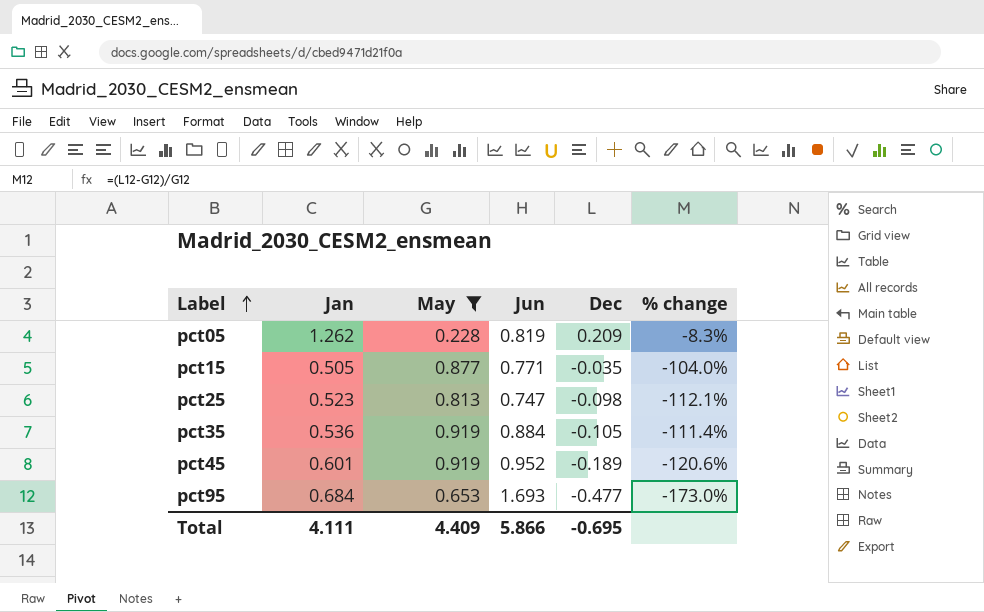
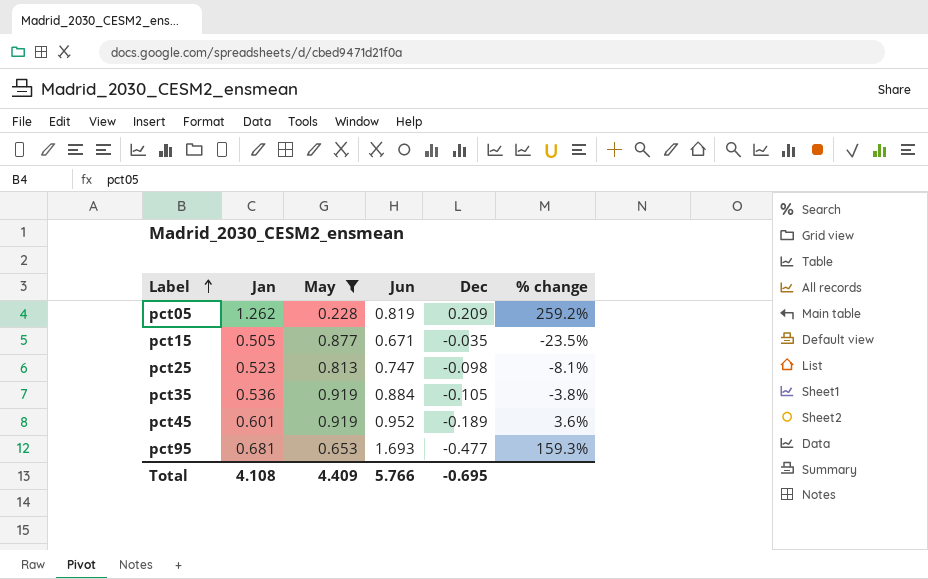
column % change | formula: ([Dec] - [May]) / [May] -> ([Jun] - [May]) / [May]
pct15 | Jun: 0.771 -> 0.671
pct95 | Jan: 0.684 -> 0.681
Total | Jan: 4.111 -> 4.108
Total | Jun: 5.866 -> 5.766

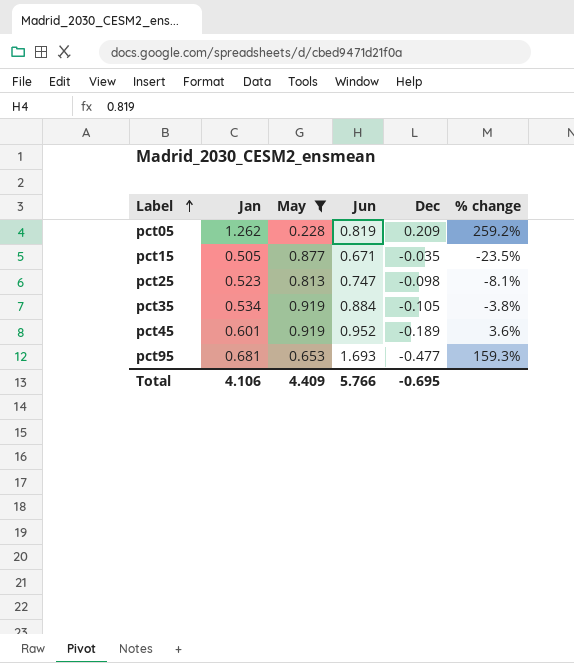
pct35 | Jan: 0.536 -> 0.534
Total | Jan: 4.108 -> 4.106

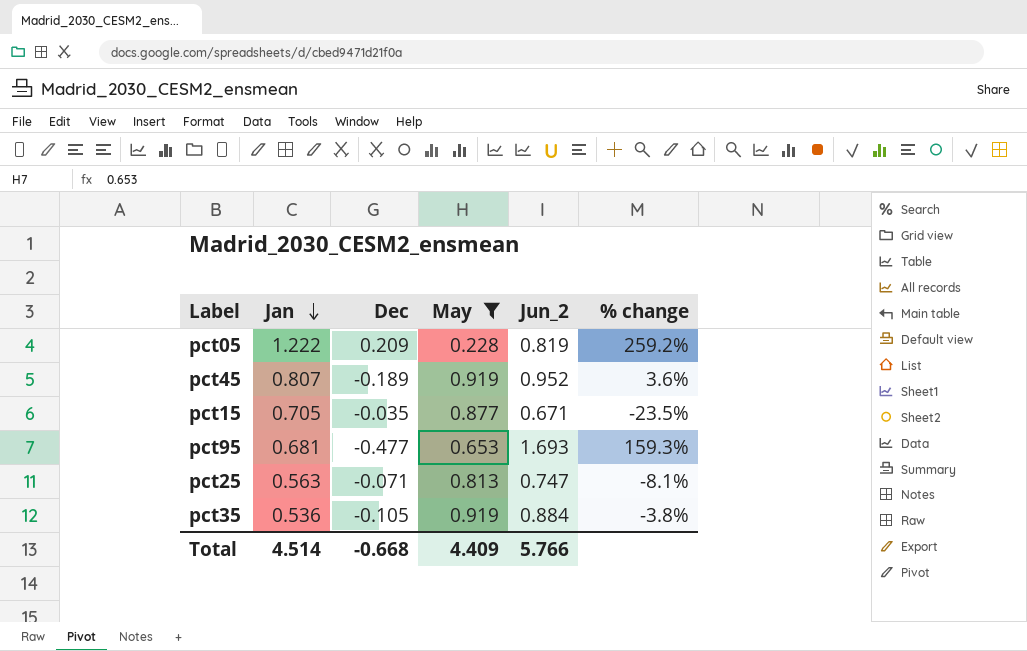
row order: Label ascending -> Jan descending
column Dec | position: 5 -> 3
column name: Jun -> Jun_2
pct05 | Jan: 1.262 -> 1.222
pct45 | Jan: 0.601 -> 0.807
pct15 | Jan: 0.505 -> 0.705
pct25 | Jan: 0.523 -> 0.563
pct25 | Dec: -0.098 -> -0.071
pct35 | Jan: 0.534 -> 0.536
Total | Jan: 4.106 -> 4.514
Total | Dec: -0.695 -> -0.668

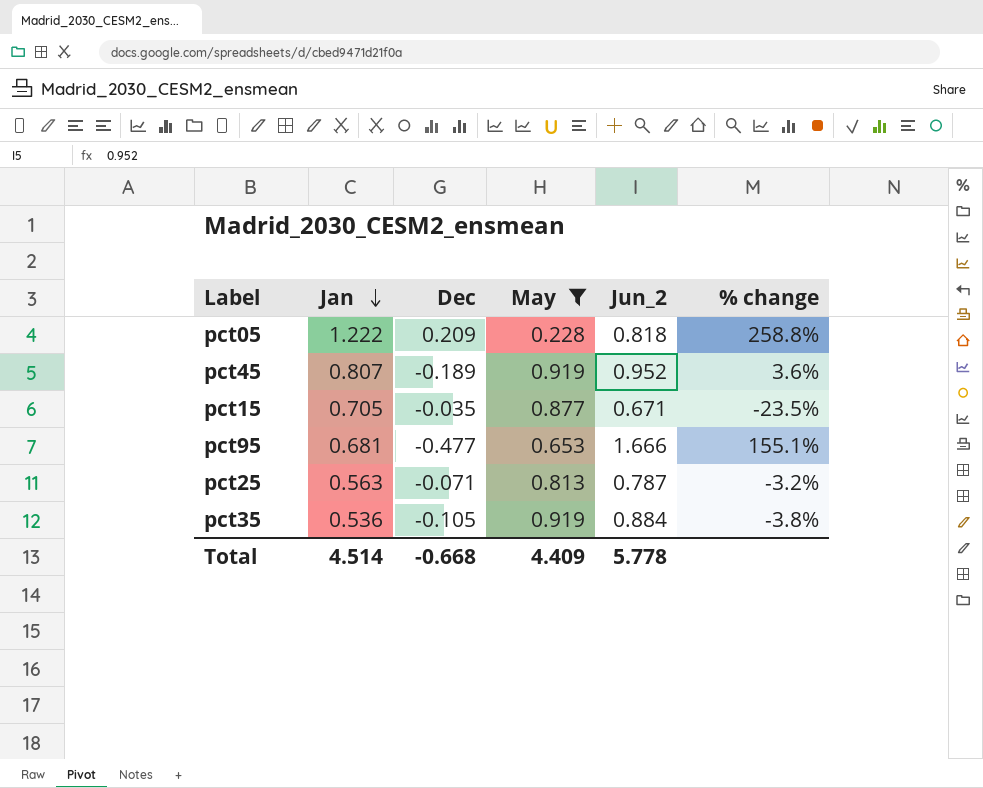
pct05 | Jun_2: 0.819 -> 0.818
pct05 | % change: 259.2% -> 258.8%
pct95 | Jun_2: 1.693 -> 1.666
pct95 | % change: 159.3% -> 155.1%
pct25 | Jun_2: 0.747 -> 0.787
pct25 | % change: -8.1% -> -3.2%
Total | Jun_2: 5.766 -> 5.778

